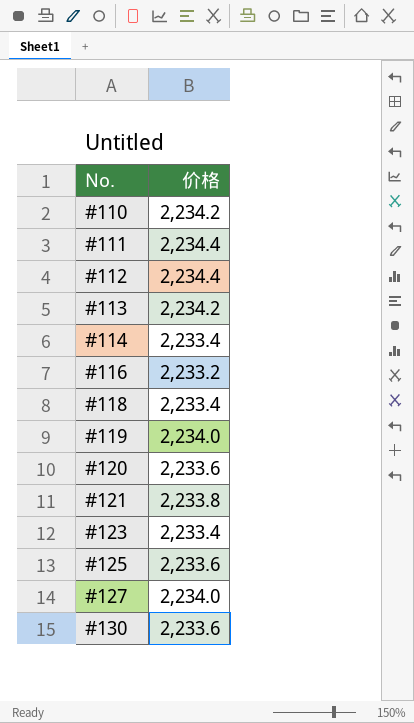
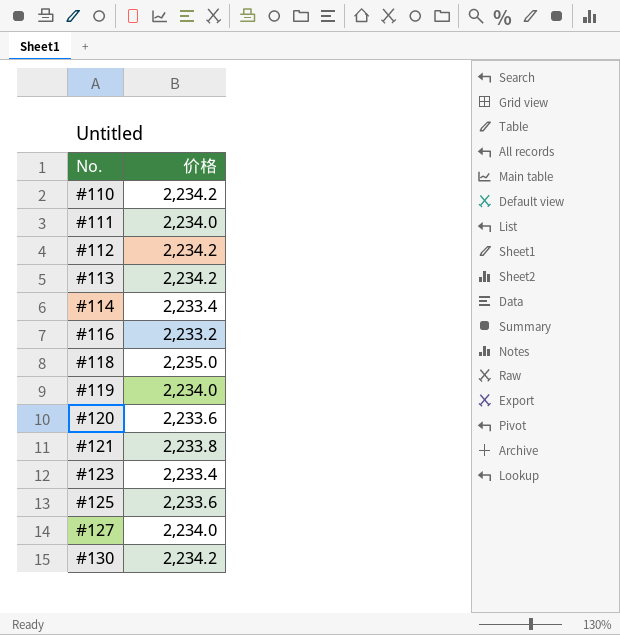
#111 | 价格: 2,234.4 -> 2,234.0
#112 | 价格: 2,234.4 -> 2,234.2
#118 | 价格: 2,233.4 -> 2,235.0
#130 | 价格: 2,233.6 -> 2,234.2

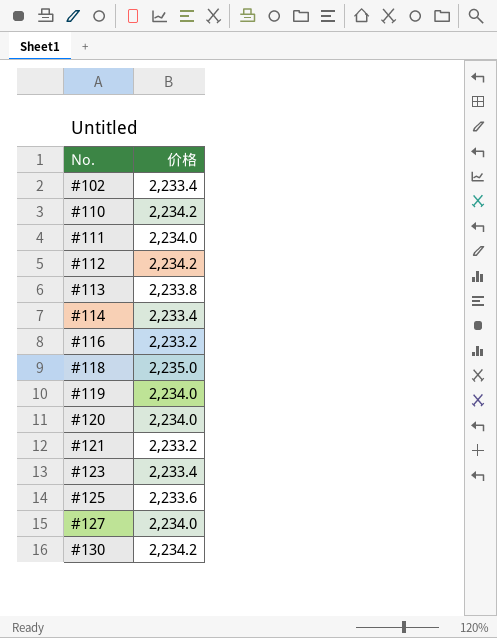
row #102: none -> 2,233.4
#113 | 价格: 2,234.2 -> 2,233.8
#120 | 价格: 2,233.6 -> 2,234.0
#121 | 价格: 2,233.8 -> 2,233.2

